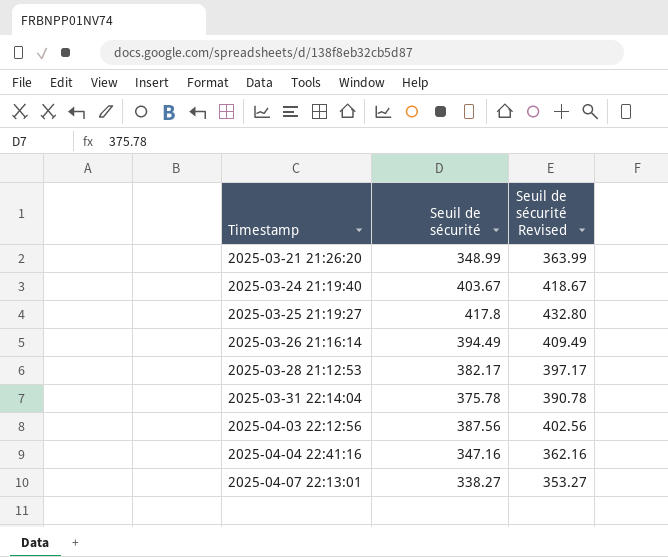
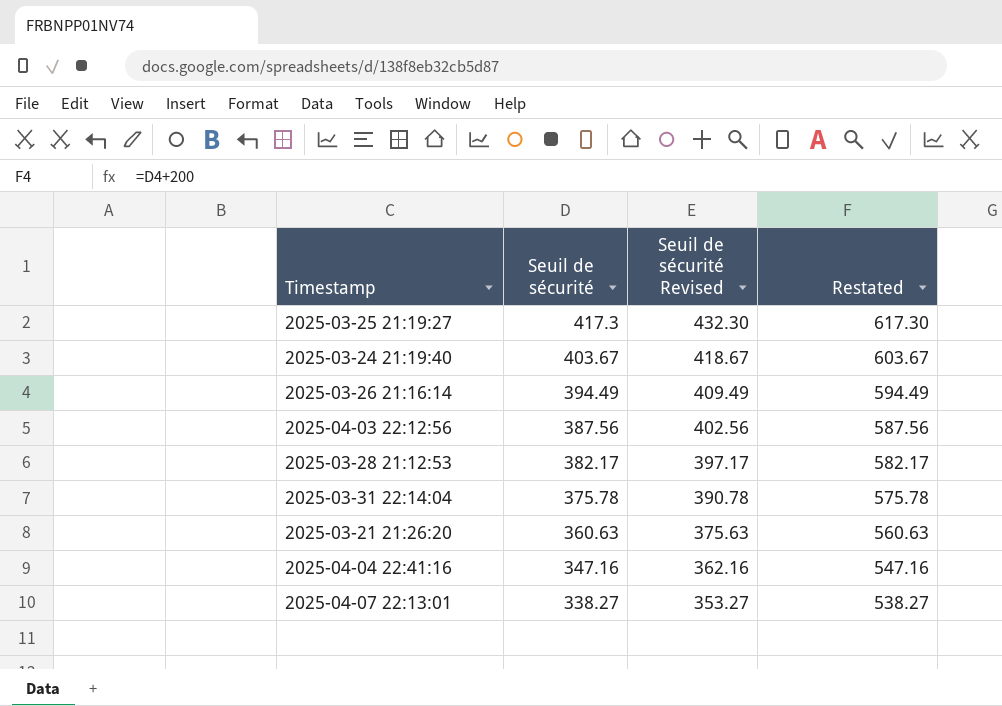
row order: Timestamp ascending -> Seuil de sécurité descending
column Restated | formula: none -> [Seuil de sécurité] + 200
2025-03-25 21:19:27 | Seuil de sécurité: 417.8 -> 417.3
2025-03-25 21:19:27 | Seuil de sécurité Revised: 432.80 -> 432.30
2025-03-21 21:26:20 | Seuil de sécurité: 348.99 -> 360.63
2025-03-21 21:26:20 | Seuil de sécurité Revised: 363.99 -> 375.63

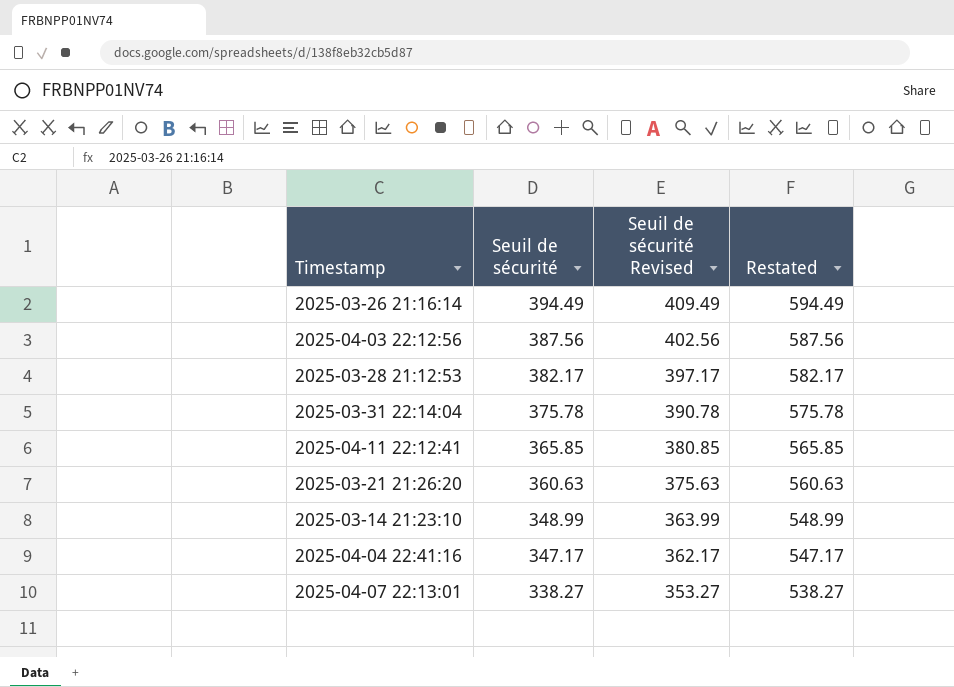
row 2025-03-25 21:19:27: 417.3 | 432.30 | 617.30 -> none
row 2025-03-24 21:19:40: 403.67 | 418.67 | 603.67 -> none
row 2025-04-11 22:12:41: none -> 365.85 | 380.85 | 565.85
row 2025-03-14 21:23:10: none -> 348.99 | 363.99 | 548.99
2025-04-04 22:41:16 | Seuil de sécurité: 347.16 -> 347.17
2025-04-04 22:41:16 | Seuil de sécurité Revised: 362.16 -> 362.17
2025-04-04 22:41:16 | Restated: 547.16 -> 547.17

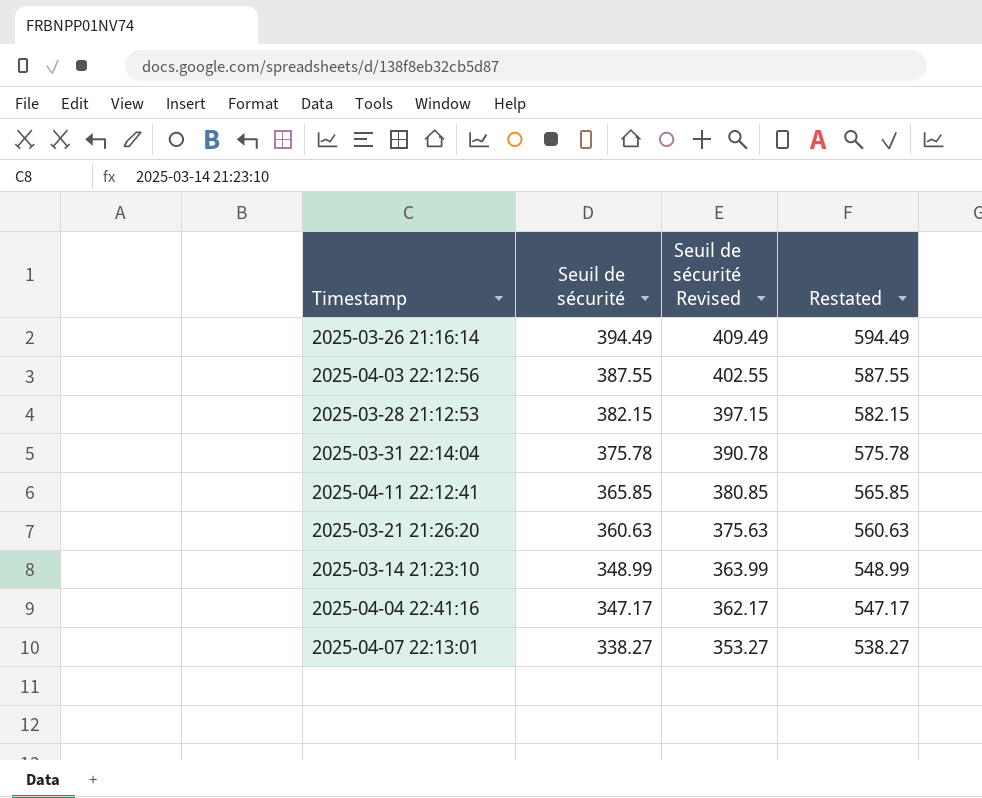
2025-04-03 22:12:56 | Seuil de sécurité: 387.56 -> 387.55
2025-04-03 22:12:56 | Seuil de sécurité Revised: 402.56 -> 402.55
2025-04-03 22:12:56 | Restated: 587.56 -> 587.55
2025-03-28 21:12:53 | Seuil de sécurité: 382.17 -> 382.15
2025-03-28 21:12:53 | Seuil de sécurité Revised: 397.17 -> 397.15
2025-03-28 21:12:53 | Restated: 582.17 -> 582.15

